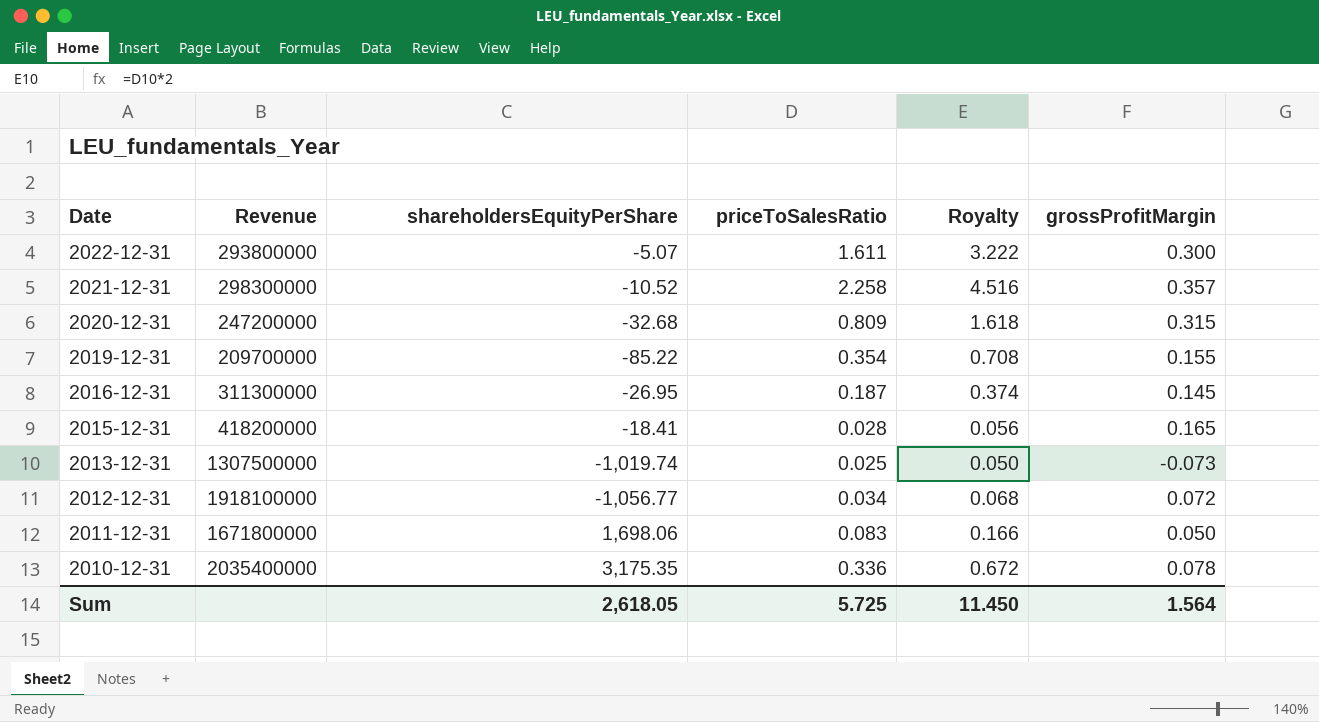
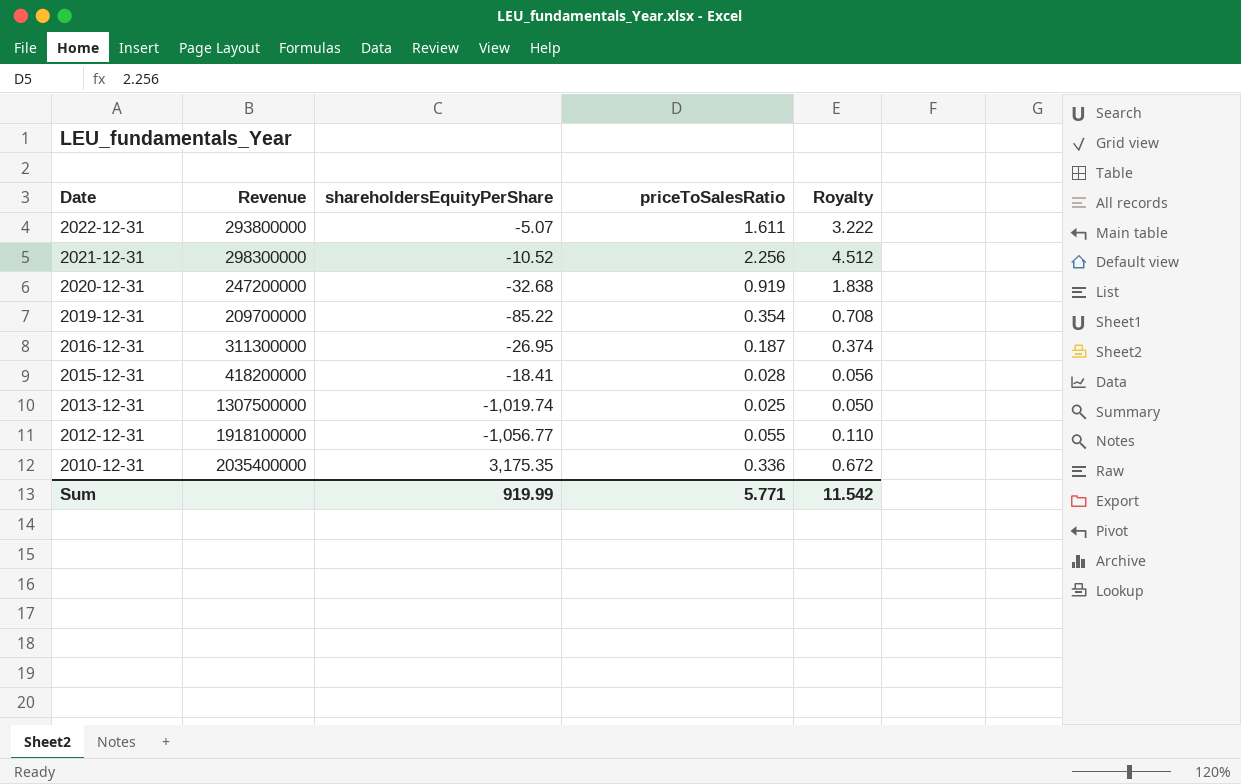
column grossProfitMargin | position: 6 -> none
row 2011-12-31: 1671800000 | 1,698.06 | 0.083 | 0.166 | 0.050 -> none
2021-12-31 | priceToSalesRatio: 2.258 -> 2.256
2021-12-31 | Royalty: 4.516 -> 4.512
2020-12-31 | priceToSalesRatio: 0.809 -> 0.919
2020-12-31 | Royalty: 1.618 -> 1.838
2012-12-31 | priceToSalesRatio: 0.034 -> 0.055
2012-12-31 | Royalty: 0.068 -> 0.110
Sum | shareholdersEquityPerShare: 2,618.05 -> 919.99
Sum | priceToSalesRatio: 5.725 -> 5.771
Sum | Royalty: 11.450 -> 11.542

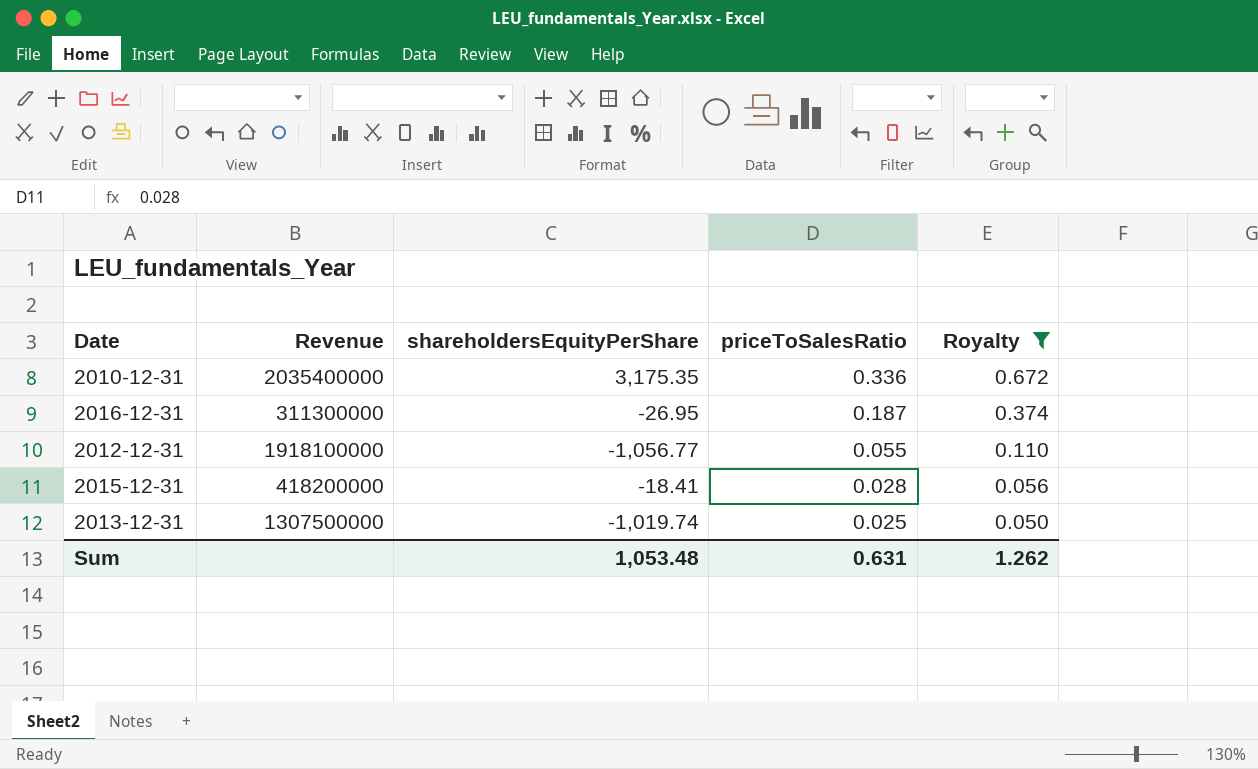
filter: none -> Royalty <= 0.672
row order: Date descending -> priceToSalesRatio descending
Sum | shareholdersEquityPerShare: 919.99 -> 1,053.48
Sum | priceToSalesRatio: 5.771 -> 0.631
Sum | Royalty: 11.542 -> 1.262

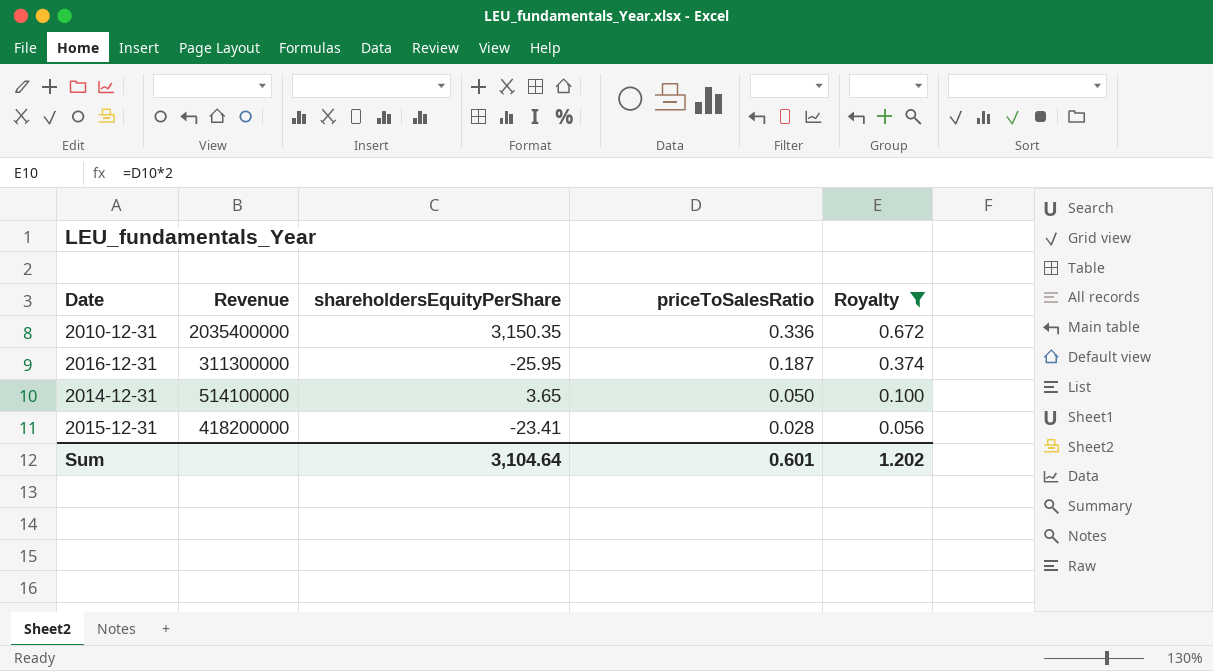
row 2012-12-31: 1918100000 | -1,056.77 | 0.055 | 0.110 -> none
row 2013-12-31: 1307500000 | -1,019.74 | 0.025 | 0.050 -> none
2010-12-31 | shareholdersEquityPerShare: 3,175.35 -> 3,150.35
2016-12-31 | shareholdersEquityPerShare: -26.95 -> -25.95
row 2014-12-31: none -> 514100000 | 3.65 | 0.050 | 0.100
2015-12-31 | shareholdersEquityPerShare: -18.41 -> -23.41
Sum | shareholdersEquityPerShare: 1,053.48 -> 3,104.64
Sum | priceToSalesRatio: 0.631 -> 0.601
Sum | Royalty: 1.262 -> 1.202

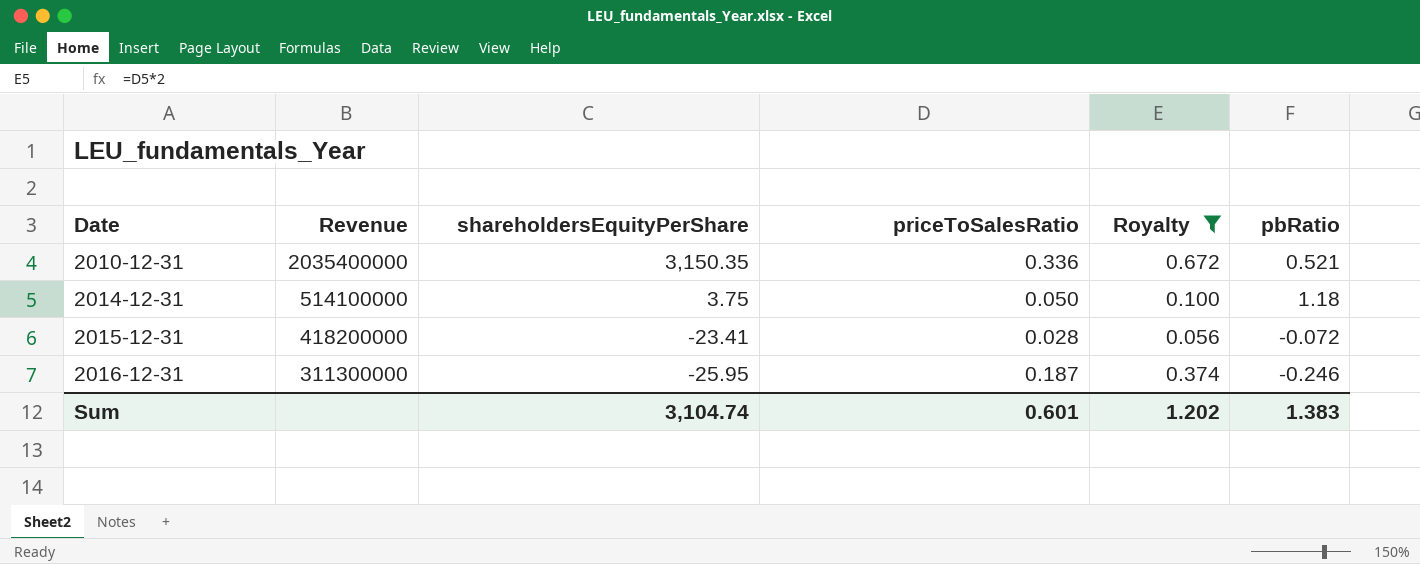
row order: priceToSalesRatio descending -> Date ascending
column pbRatio | position: none -> 6
2014-12-31 | shareholdersEquityPerShare: 3.65 -> 3.75
Sum | shareholdersEquityPerShare: 3,104.64 -> 3,104.74

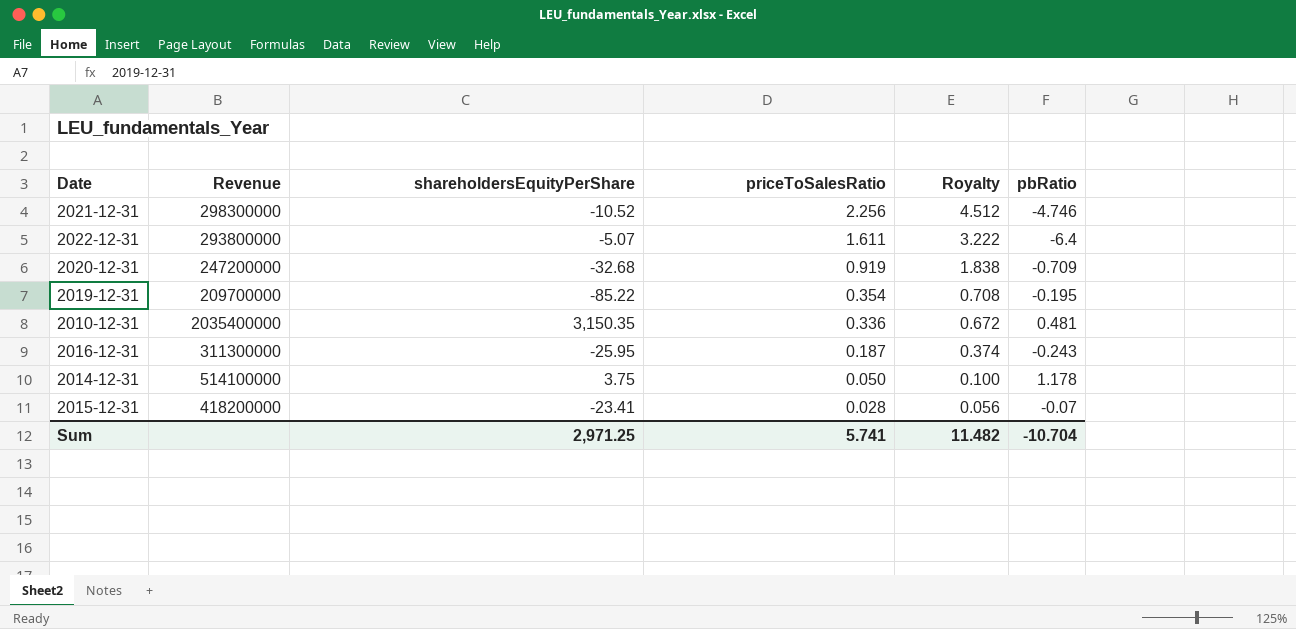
filter: Royalty <= 0.672 -> none
row order: Date ascending -> priceToSalesRatio descending
2010-12-31 | pbRatio: 0.521 -> 0.481
2016-12-31 | pbRatio: -0.246 -> -0.243
2014-12-31 | pbRatio: 1.18 -> 1.178
2015-12-31 | pbRatio: -0.072 -> -0.07
Sum | shareholdersEquityPerShare: 3,104.74 -> 2,971.25
Sum | priceToSalesRatio: 0.601 -> 5.741
Sum | Royalty: 1.202 -> 11.482
Sum | pbRatio: 1.383 -> -10.704

